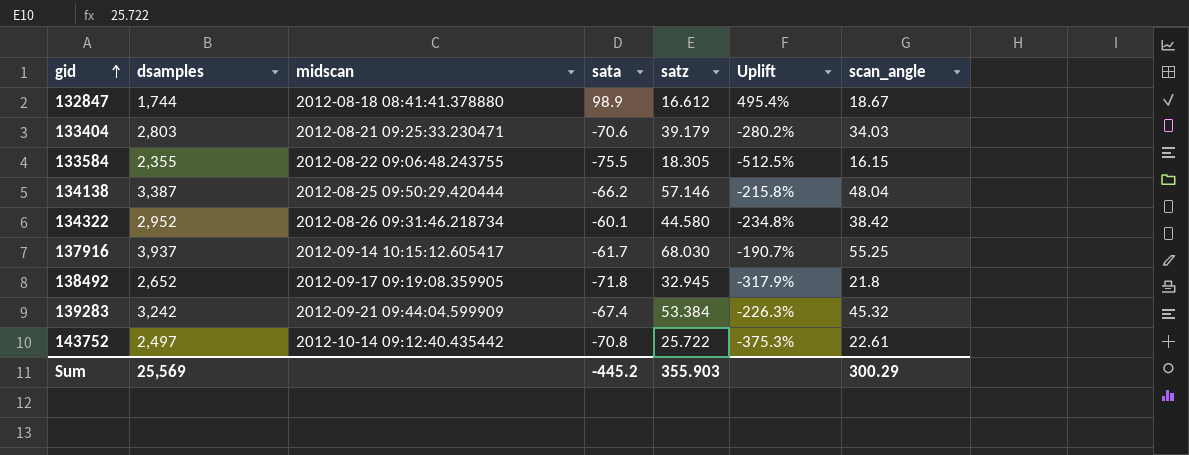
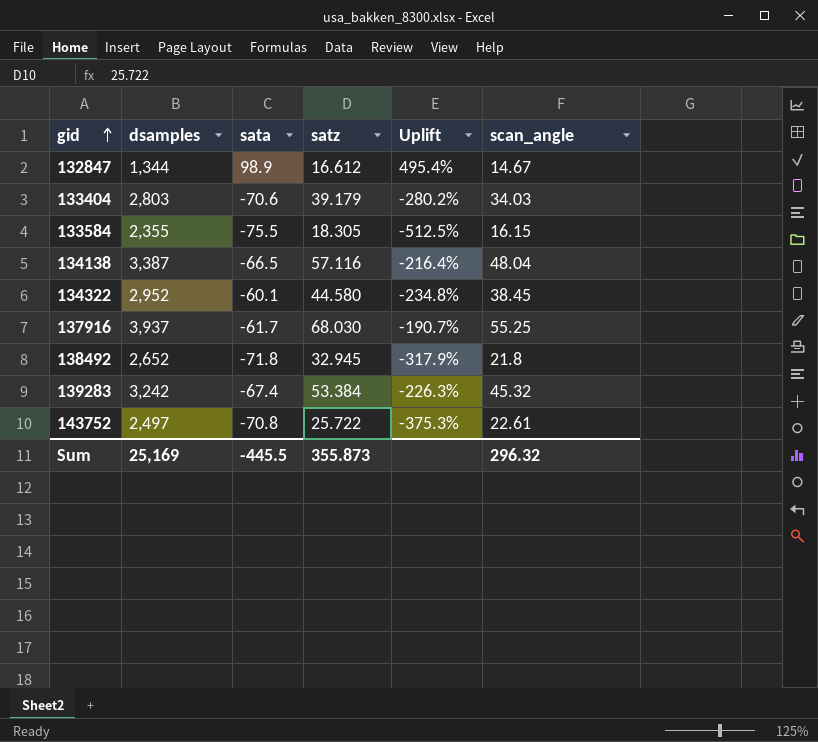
column midscan | position: 3 -> none
132847 | dsamples: 1,744 -> 1,344
132847 | scan_angle: 18.67 -> 14.67
134138 | sata: -66.2 -> -66.5
134138 | satz: 57.146 -> 57.116
134138 | Uplift: -215.8% -> -216.4%
134322 | scan_angle: 38.42 -> 38.45
Sum | dsamples: 25,569 -> 25,169
Sum | sata: -445.2 -> -445.5
Sum | satz: 355.903 -> 355.873
Sum | scan_angle: 300.29 -> 296.32

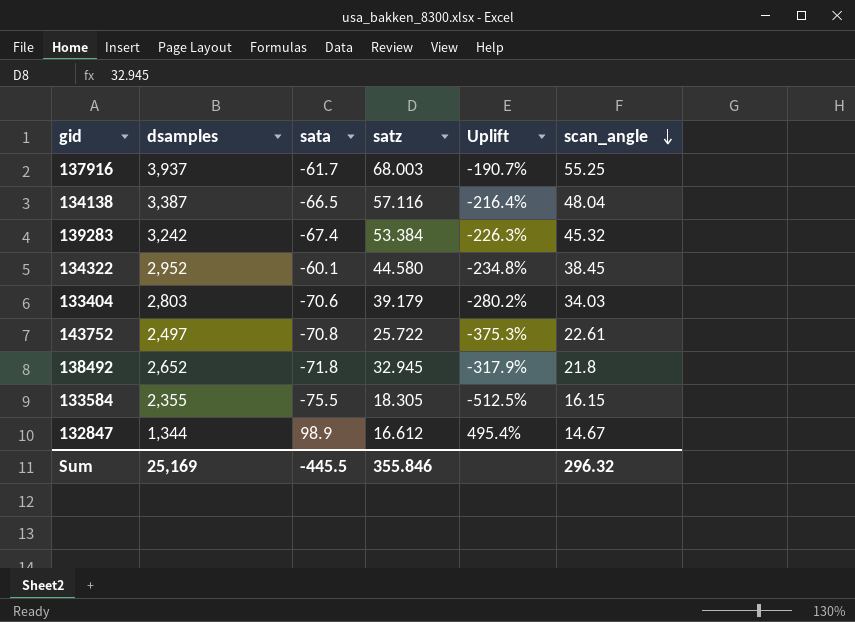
row order: gid ascending -> scan_angle descending
137916 | satz: 68.030 -> 68.003
Sum | satz: 355.873 -> 355.846

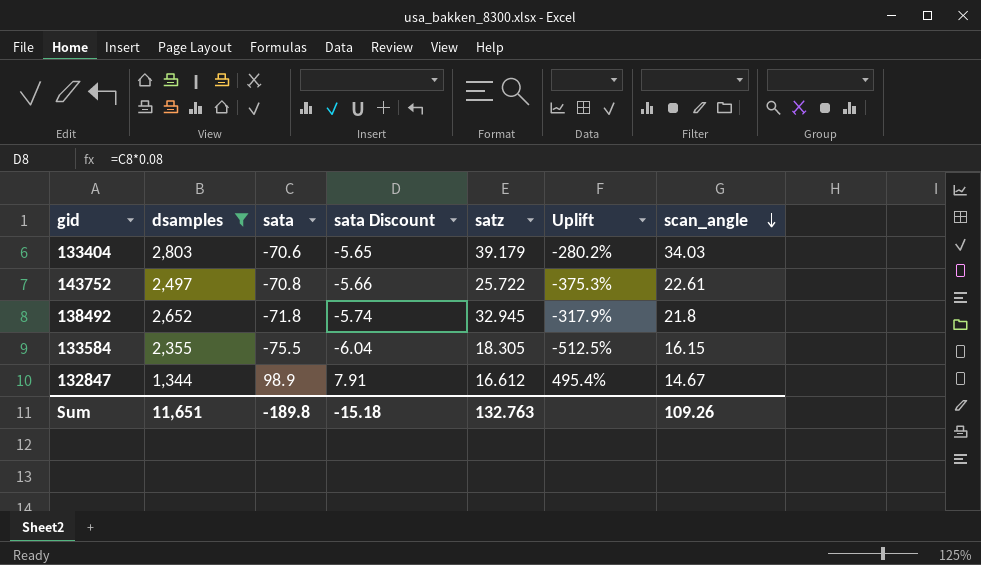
filter: none -> dsamples <= 2,803
column sata Discount | formula: none -> [sata] * 0.08
Sum | dsamples: 25,169 -> 11,651
Sum | sata: -445.5 -> -189.8
Sum | satz: 355.846 -> 132.763
Sum | scan_angle: 296.32 -> 109.26

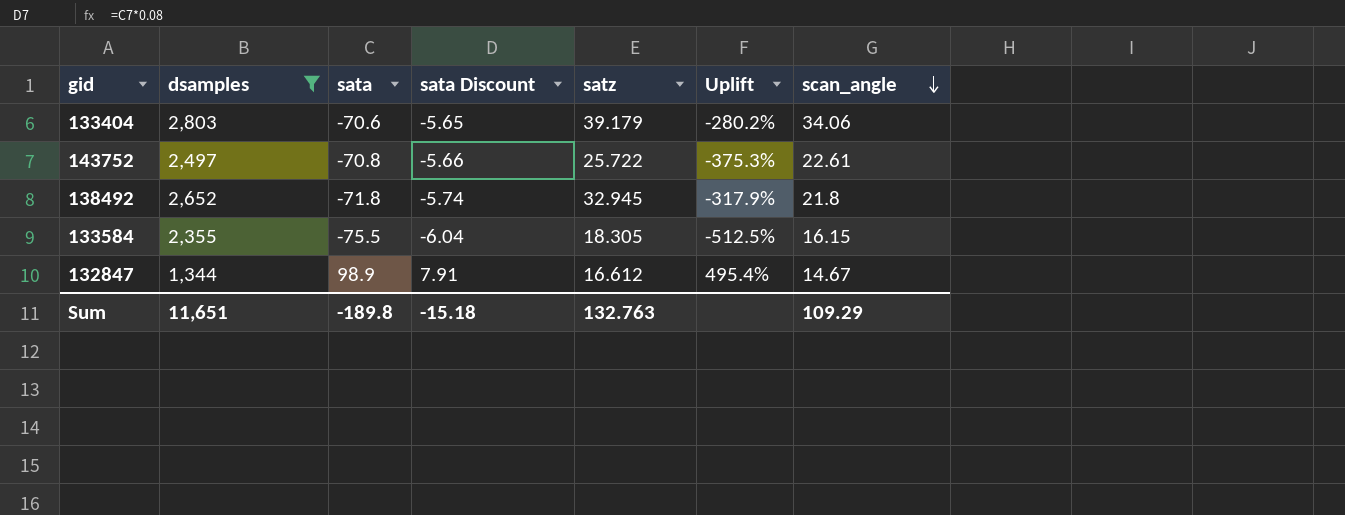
133404 | scan_angle: 34.03 -> 34.06
Sum | scan_angle: 109.26 -> 109.29

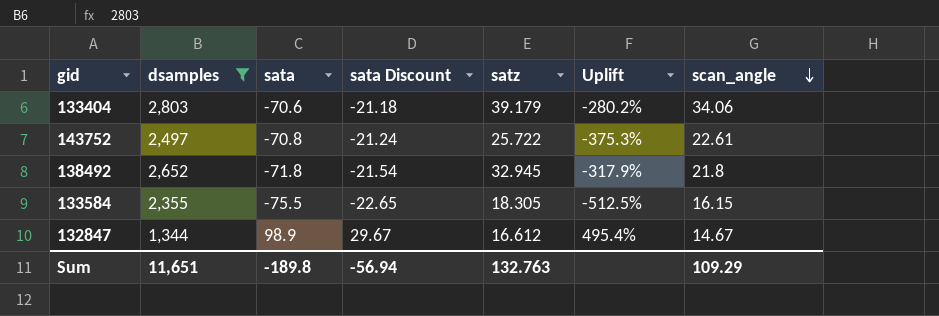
column sata Discount | formula: [sata] * 0.08 -> [sata] * 0.3
Sum | sata Discount: -15.18 -> -56.94

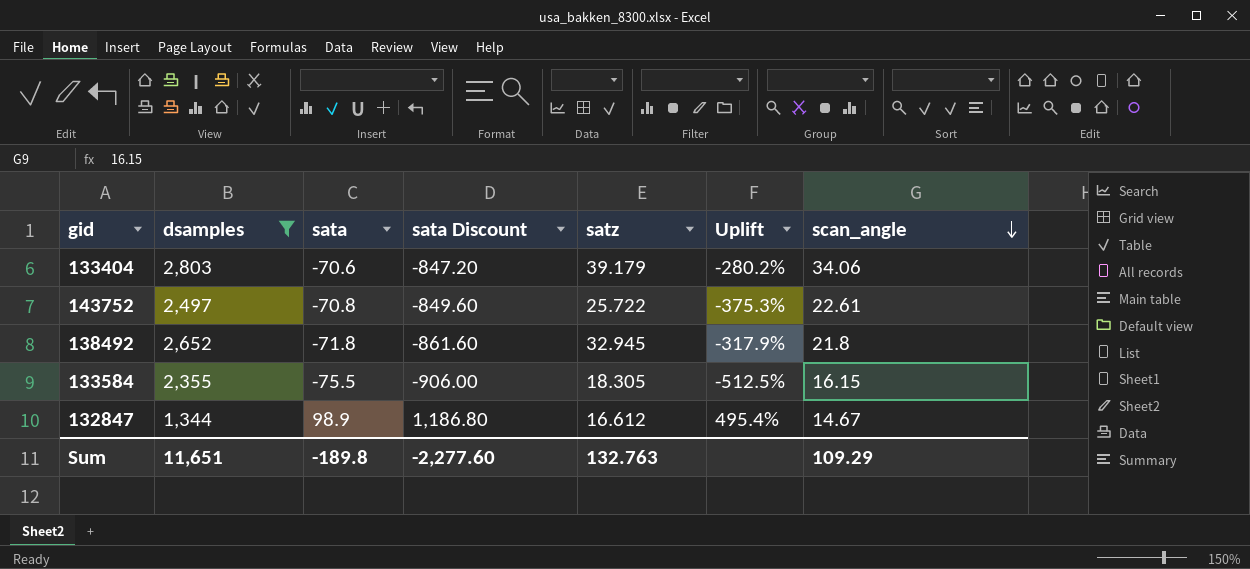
column sata Discount | formula: [sata] * 0.3 -> [sata] * 12
Sum | sata Discount: -56.94 -> -2,277.60

